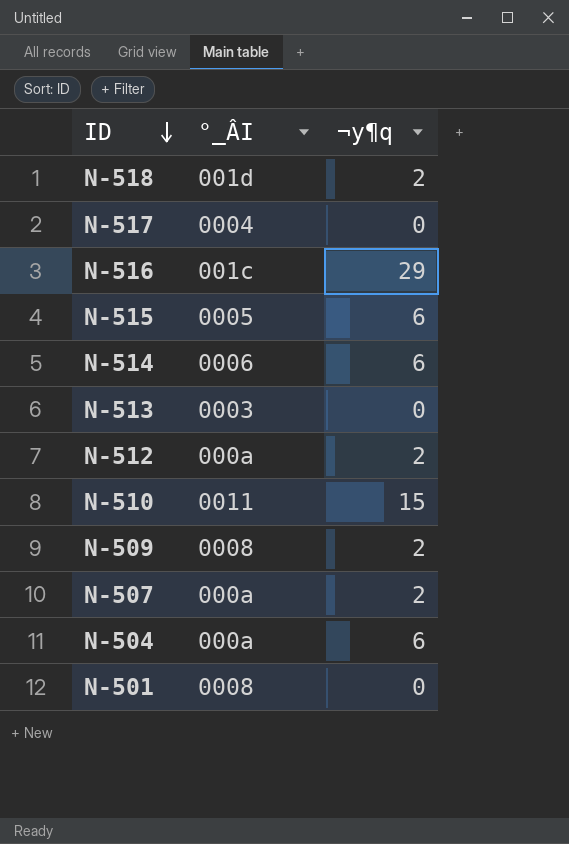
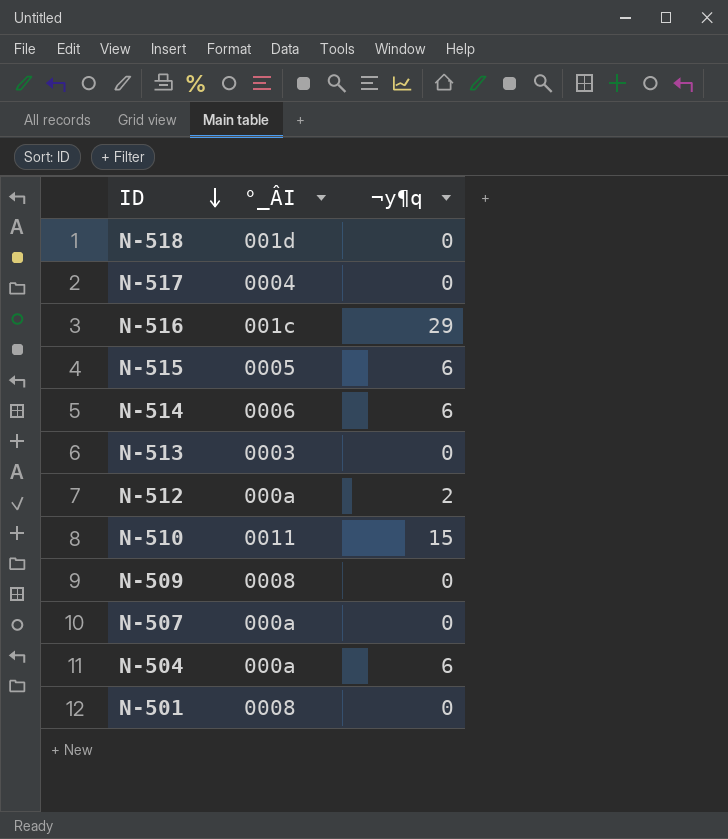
N-518 | ¬y¶q: 2 -> 0
N-509 | ¬y¶q: 2 -> 0
N-507 | ¬y¶q: 2 -> 0

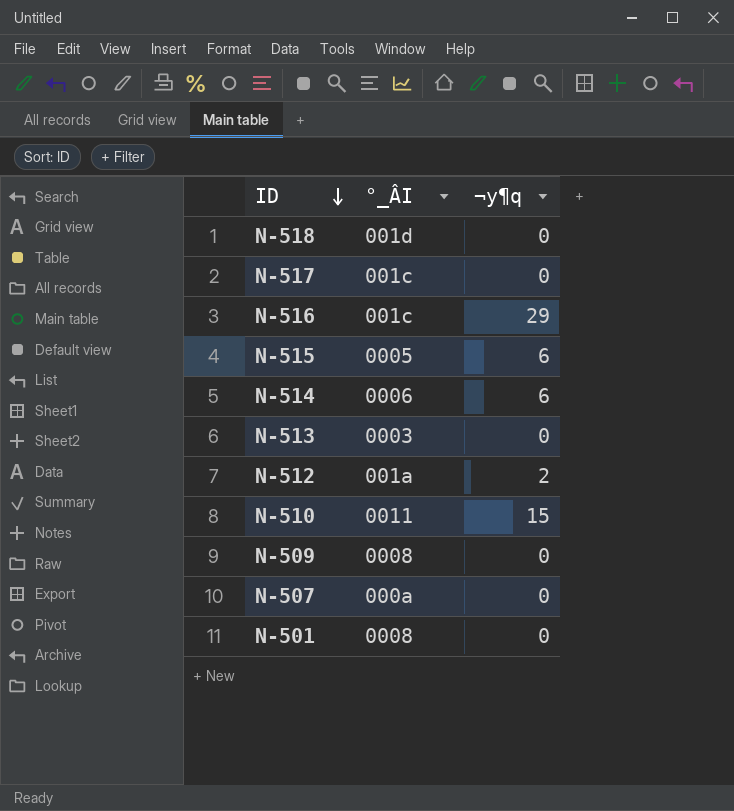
row N-504: 000a | 6 -> none
N-517 | °_ÂI: 0004 -> 001c
N-512 | °_ÂI: 000a -> 001a

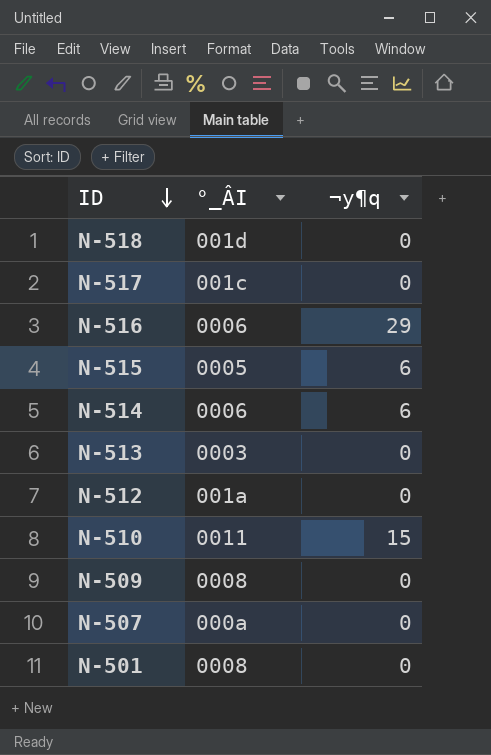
N-516 | °_ÂI: 001c -> 0006
N-512 | ¬y¶q: 2 -> 0

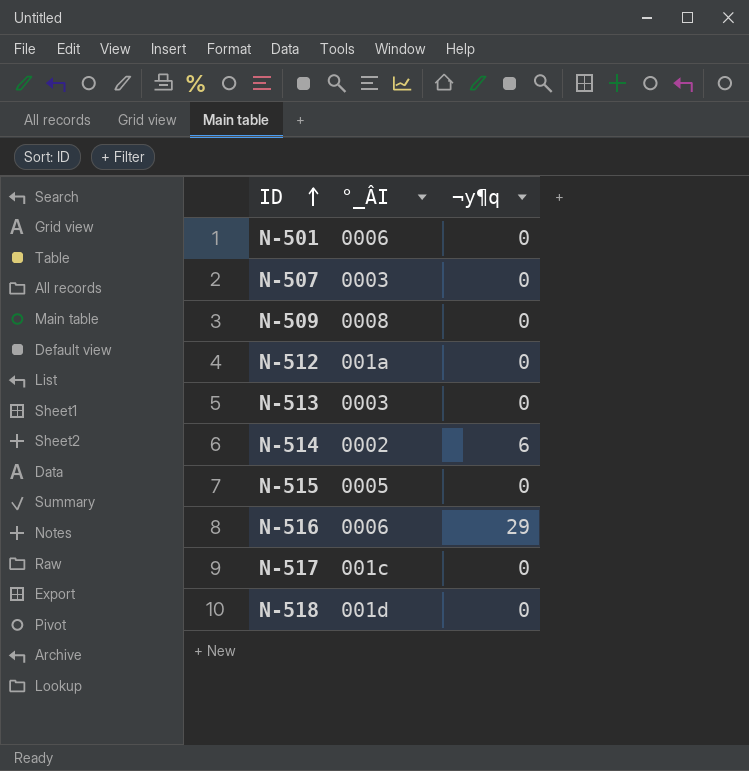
row order: ID descending -> ID ascending
row N-510: 0011 | 15 -> none
N-501 | °_ÂI: 0008 -> 0006
N-507 | °_ÂI: 000a -> 0003
N-514 | °_ÂI: 0006 -> 0002
N-515 | ¬y¶q: 6 -> 0

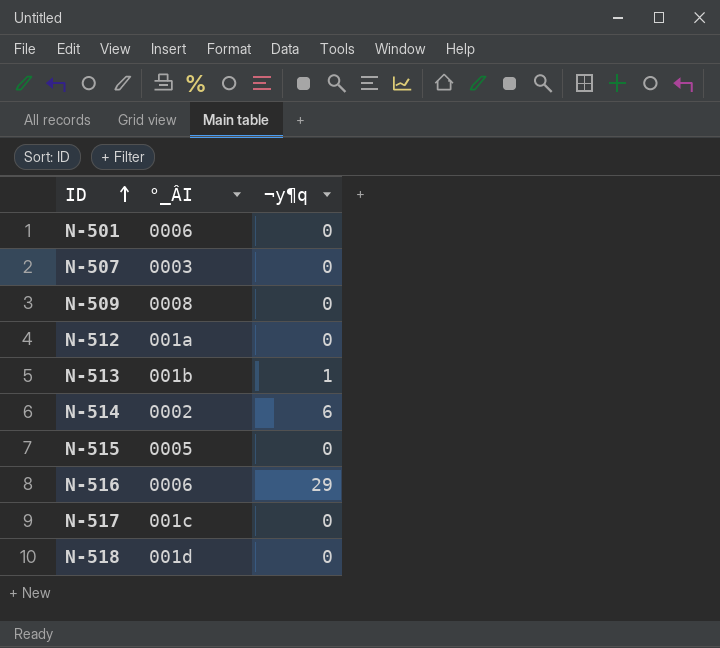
N-513 | °_ÂI: 0003 -> 001b
N-513 | ¬y¶q: 0 -> 1

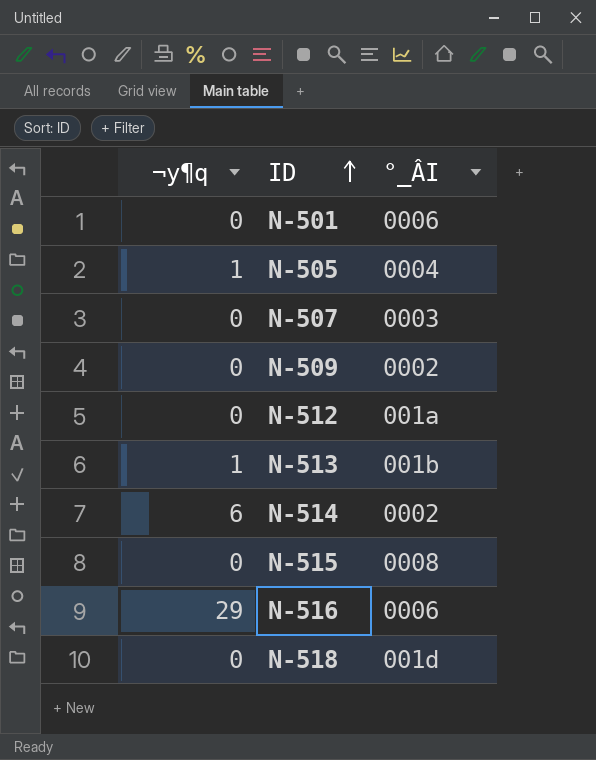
column ¬y¶q | position: 3 -> 1
row N-517: 001c | 0 -> none
row N-505: none -> 1 | 0004
N-509 | °_ÂI: 0008 -> 0002
N-515 | °_ÂI: 0005 -> 0008

